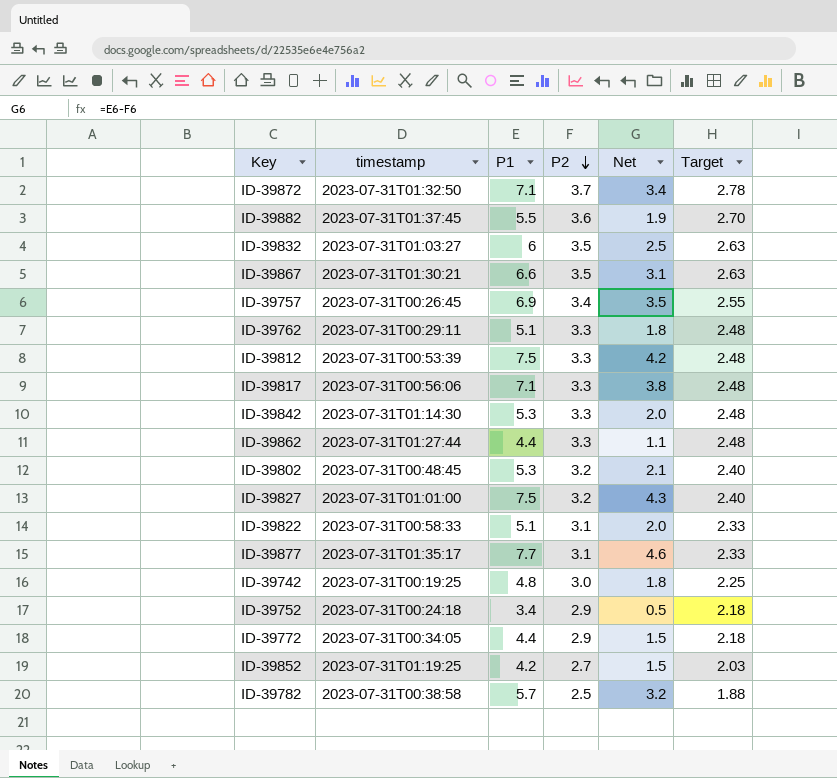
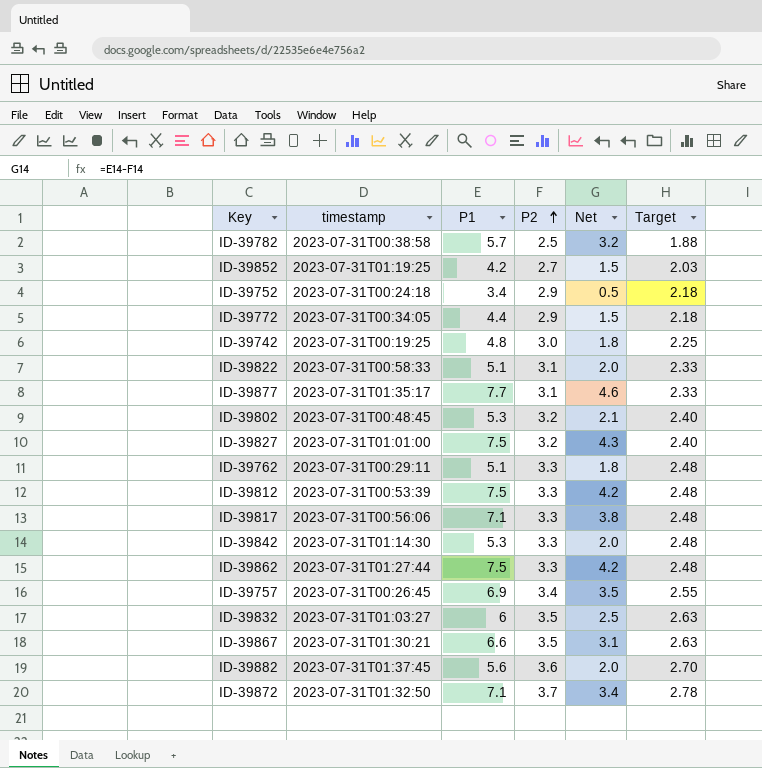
row order: P2 descending -> P2 ascending
ID-39862 | P1: 4.4 -> 7.5
ID-39862 | Net: 1.1 -> 4.2
ID-39882 | P1: 5.5 -> 5.6
ID-39882 | Net: 1.9 -> 2.0

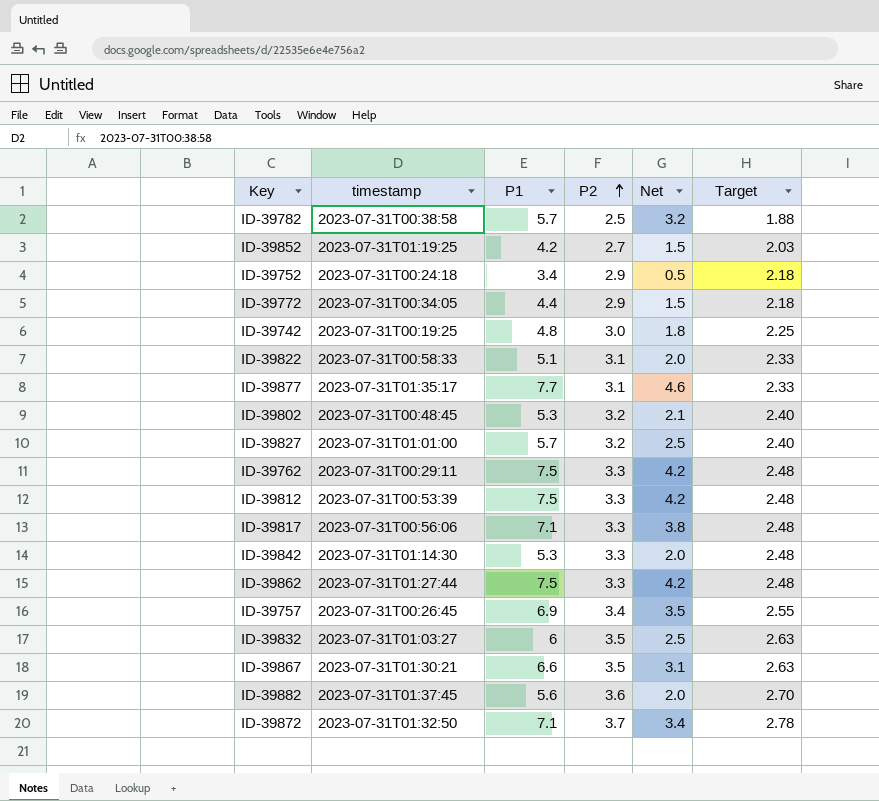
ID-39827 | P1: 7.5 -> 5.7
ID-39827 | Net: 4.3 -> 2.5
ID-39762 | P1: 5.1 -> 7.5
ID-39762 | Net: 1.8 -> 4.2

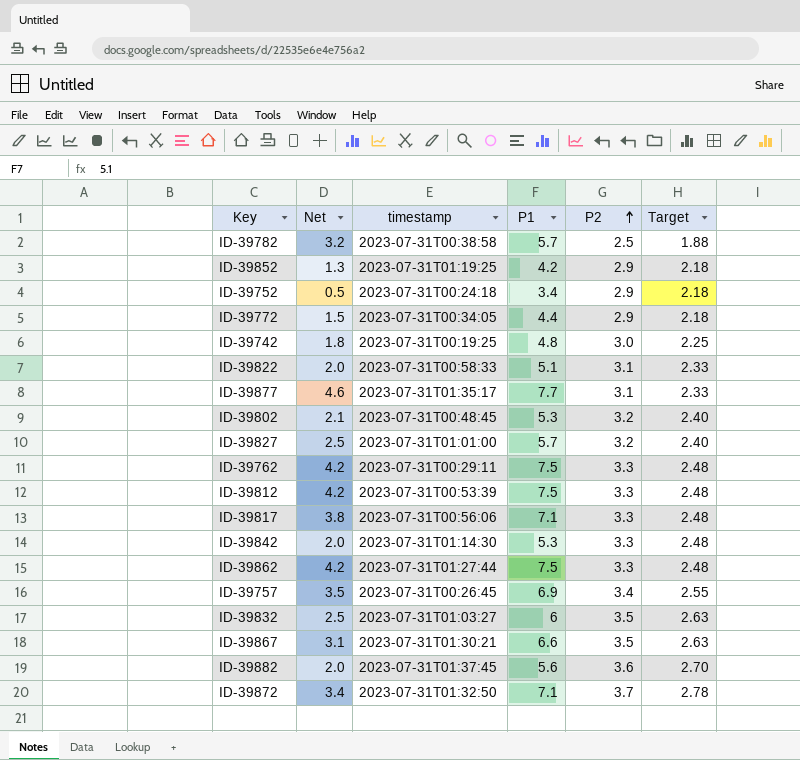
column Net | position: 5 -> 2
ID-39852 | Net: 1.5 -> 1.3
ID-39852 | P2: 2.7 -> 2.9
ID-39852 | Target: 2.03 -> 2.18

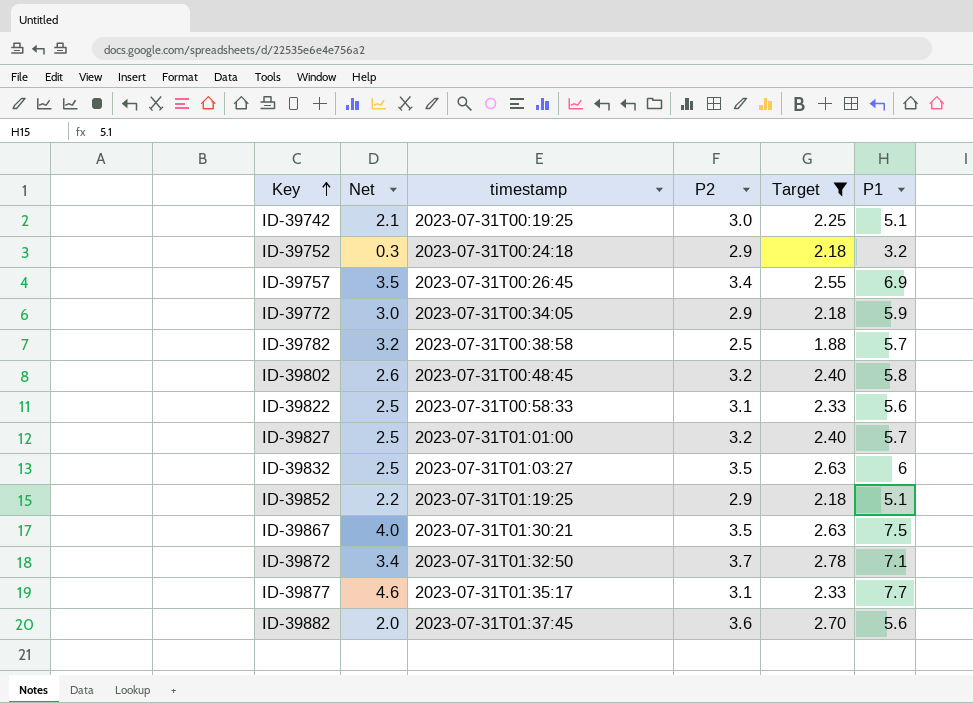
filter: none -> Target != 2.48
row order: P2 ascending -> Key ascending
column P1 | position: 4 -> 6
ID-39742 | Net: 1.8 -> 2.1
ID-39742 | P1: 4.8 -> 5.1
ID-39752 | Net: 0.5 -> 0.3
ID-39752 | P1: 3.4 -> 3.2
ID-39772 | Net: 1.5 -> 3.0
ID-39772 | P1: 4.4 -> 5.9
ID-39802 | Net: 2.1 -> 2.6
ID-39802 | P1: 5.3 -> 5.8
ID-39822 | Net: 2.0 -> 2.5
ID-39822 | P1: 5.1 -> 5.6
ID-39852 | Net: 1.3 -> 2.2
ID-39852 | P1: 4.2 -> 5.1
ID-39867 | Net: 3.1 -> 4.0
ID-39867 | P1: 6.6 -> 7.5

